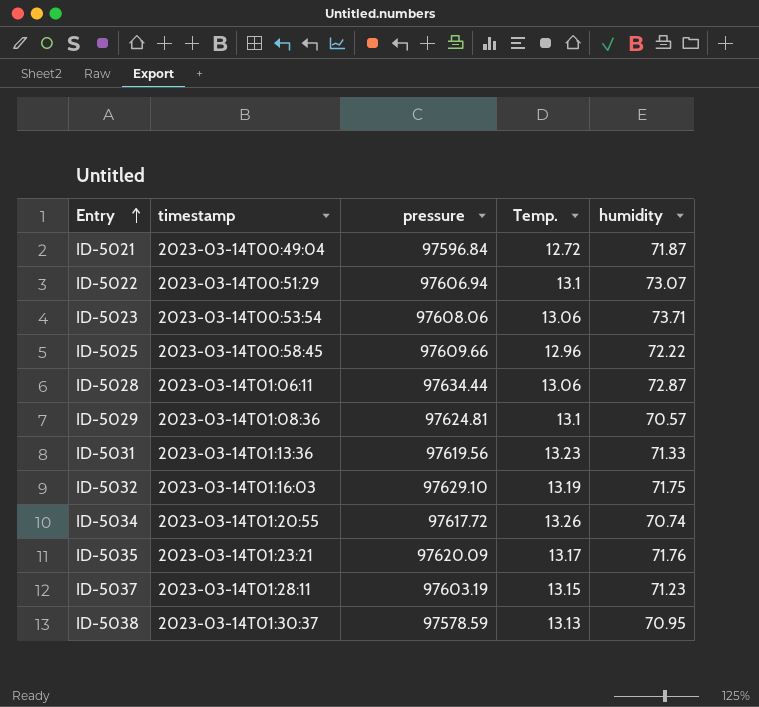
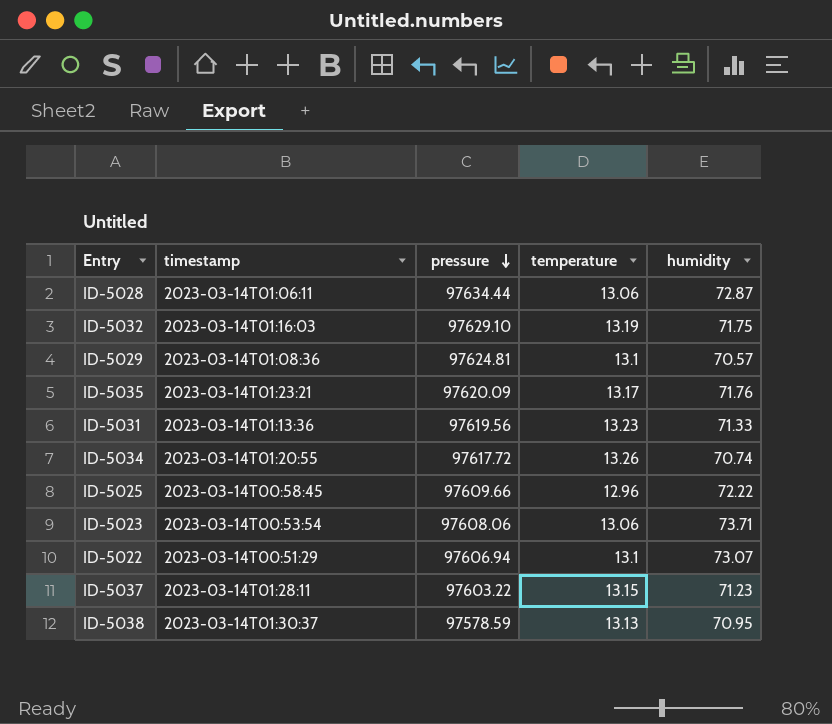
row order: Entry ascending -> pressure descending
column name: Temp. -> temperature
row ID-5021: 2023-03-14T00:49:04 | 97596.84 | 12.72 | 71.87 -> none
ID-5037 | pressure: 97603.19 -> 97603.22

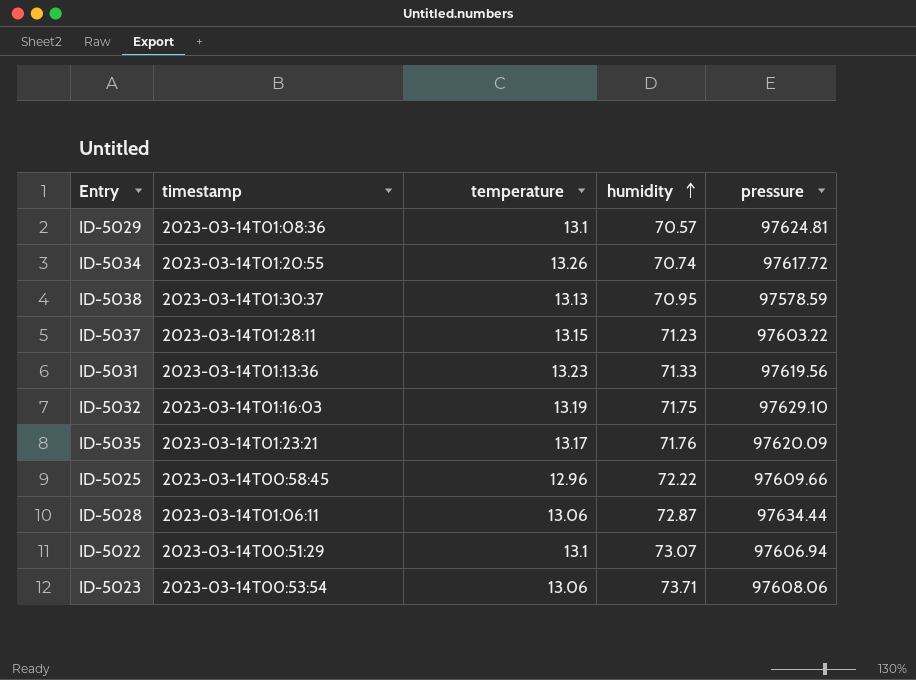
row order: pressure descending -> humidity ascending
column pressure | position: 3 -> 5

